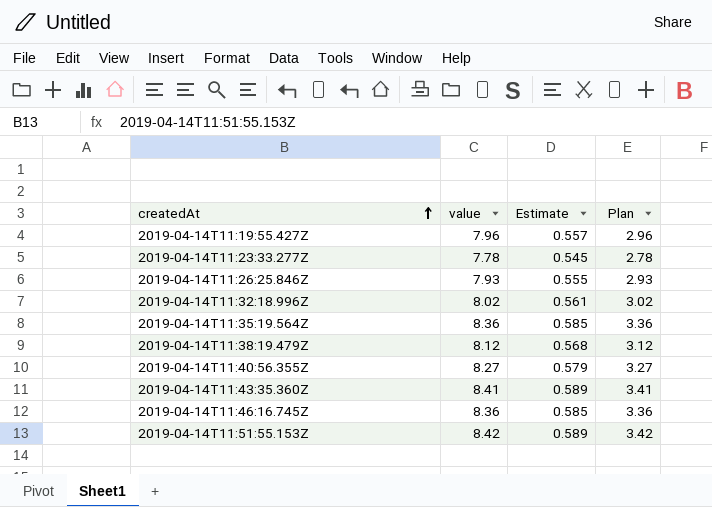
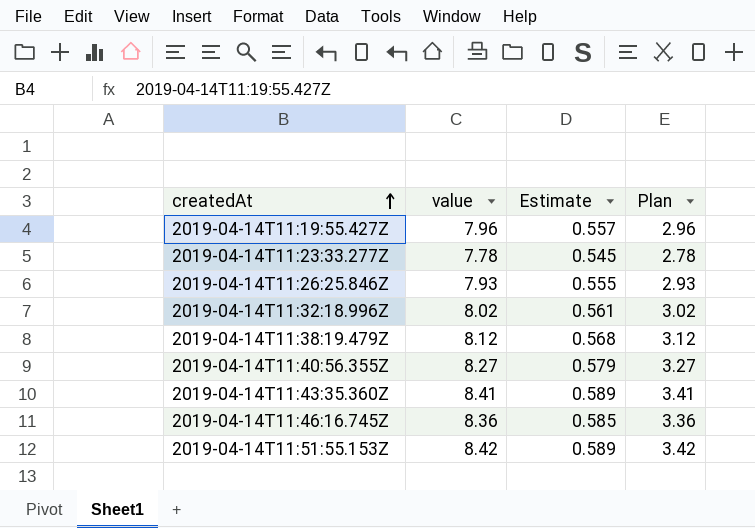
row 2019-04-14T11:35:19.564Z: 8.36 | 0.585 | 3.36 -> none

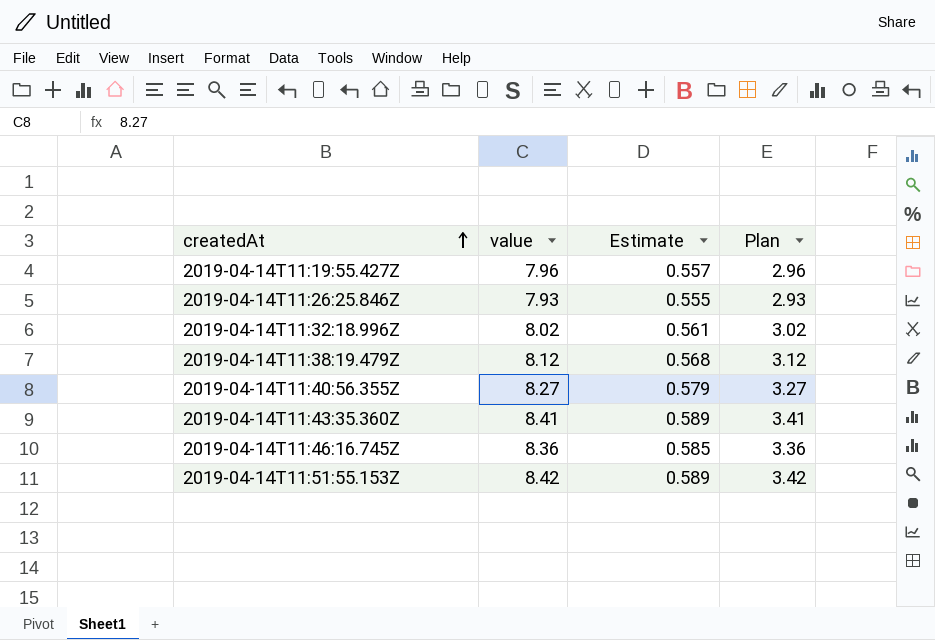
row 2019-04-14T11:23:33.277Z: 7.78 | 0.545 | 2.78 -> none

